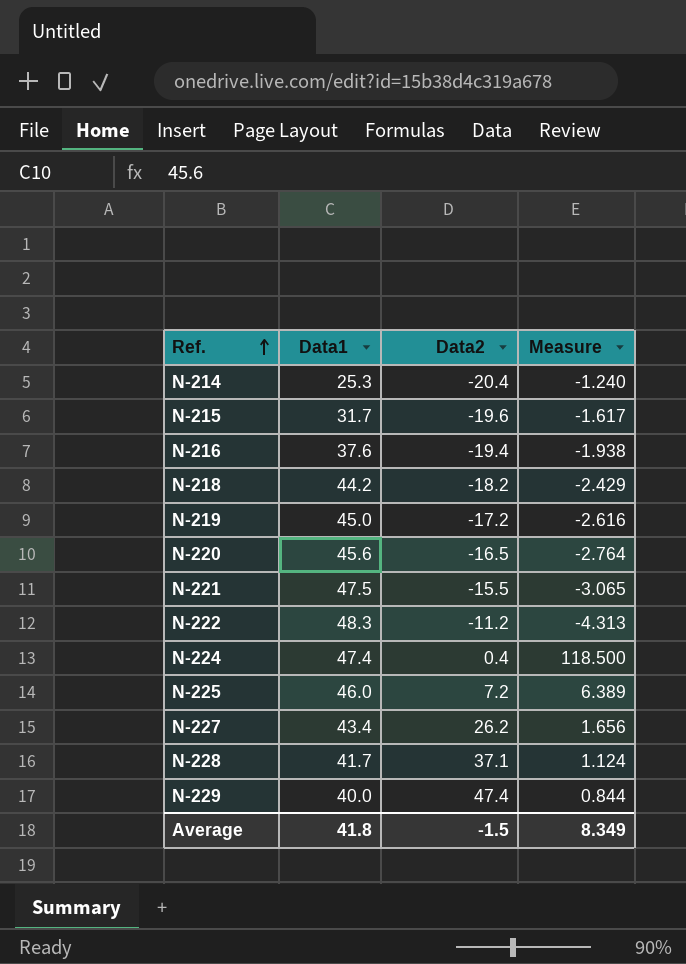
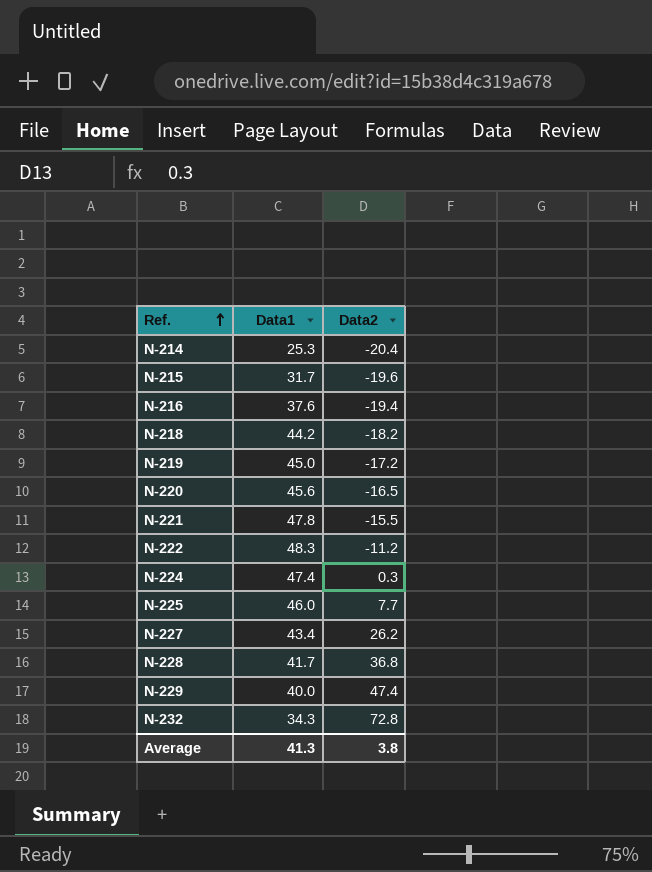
column Measure | formula: [Data1] / [Data2] -> none
N-221 | Data1: 47.5 -> 47.8
N-224 | Data2: 0.4 -> 0.3
N-225 | Data2: 7.2 -> 7.7
N-228 | Data2: 37.1 -> 36.8
row N-232: none -> 34.3 | 72.8
Average | Data1: 41.8 -> 41.3
Average | Data2: -1.5 -> 3.8

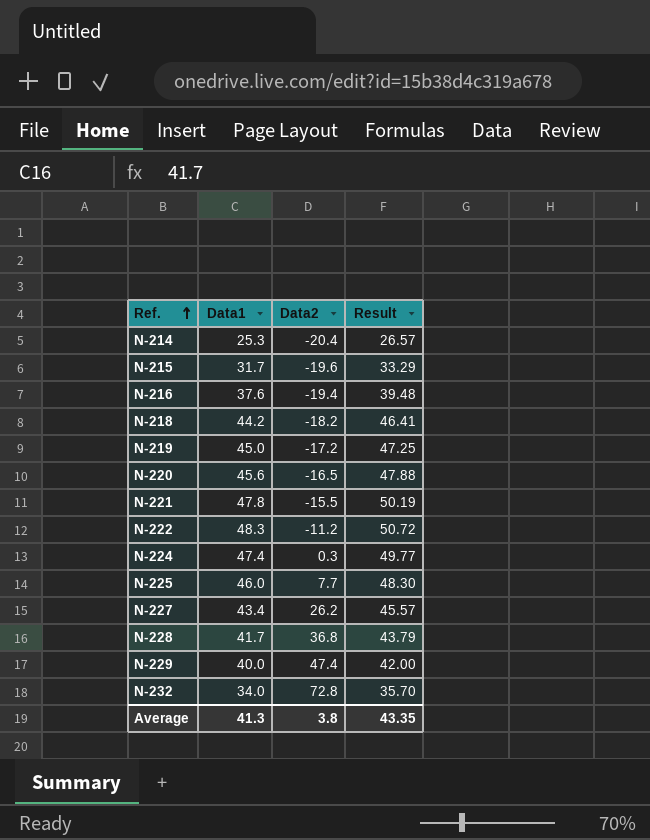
column Result | formula: none -> [Data1] * 1.05
N-232 | Data1: 34.3 -> 34.0

